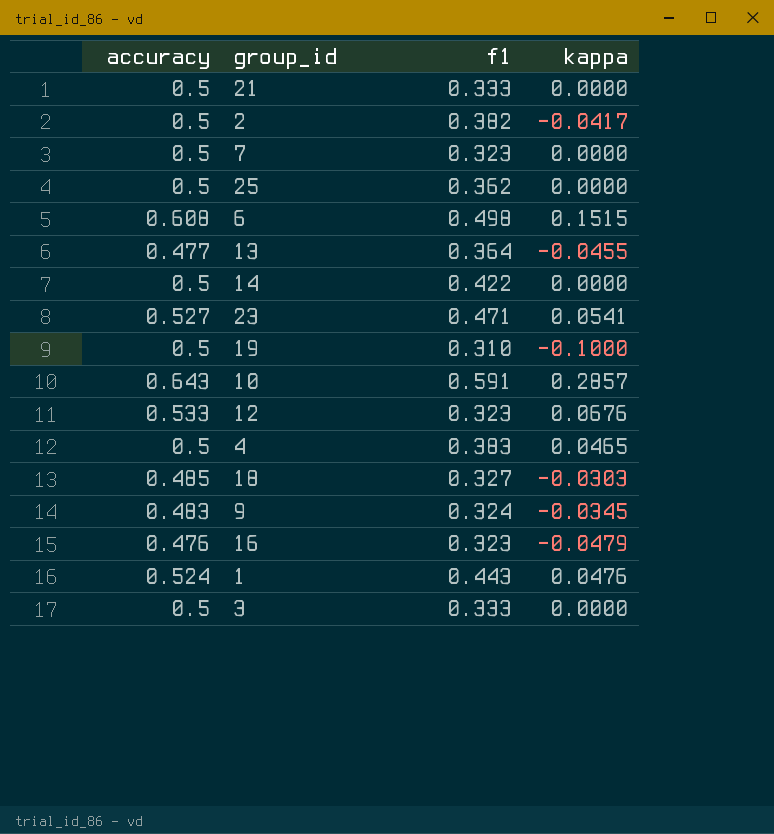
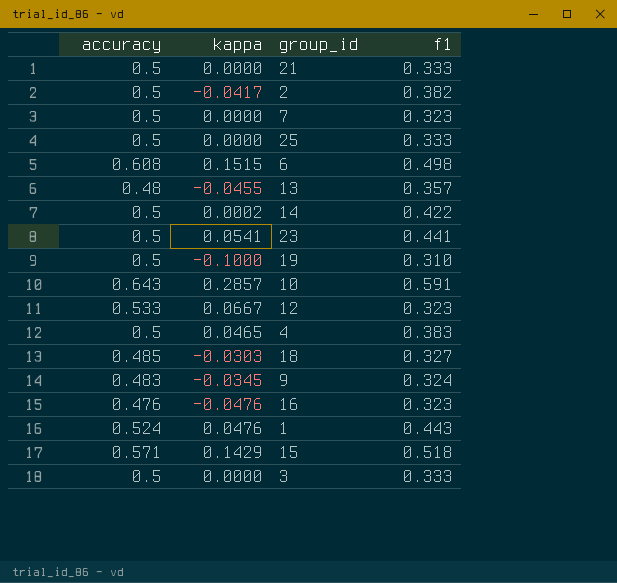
column kappa | position: 4 -> 2
25 | f1: 0.362 -> 0.333
13 | accuracy: 0.477 -> 0.48
13 | f1: 0.364 -> 0.357
14 | kappa: 0.0000 -> 0.0002
23 | accuracy: 0.527 -> 0.5
23 | f1: 0.471 -> 0.441
12 | kappa: 0.0676 -> 0.0667
16 | kappa: -0.0479 -> -0.0476
row 15: none -> 0.571 | 0.1429 | 0.518

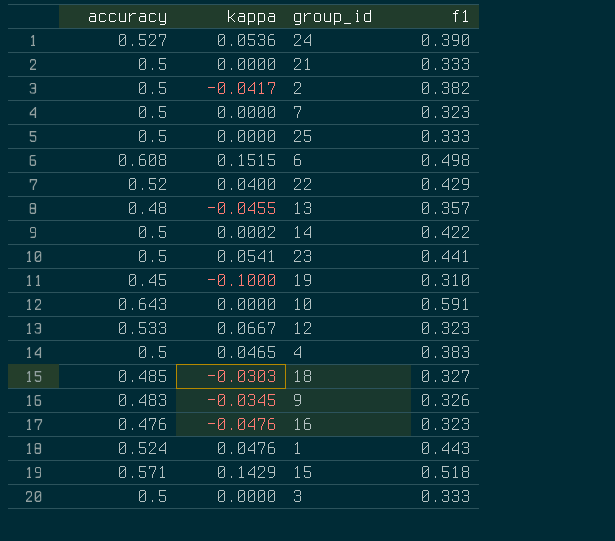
row 24: none -> 0.527 | 0.0536 | 0.390
row 22: none -> 0.52 | 0.0400 | 0.429
19 | accuracy: 0.5 -> 0.45
10 | kappa: 0.2857 -> 0.0000
9 | f1: 0.324 -> 0.326

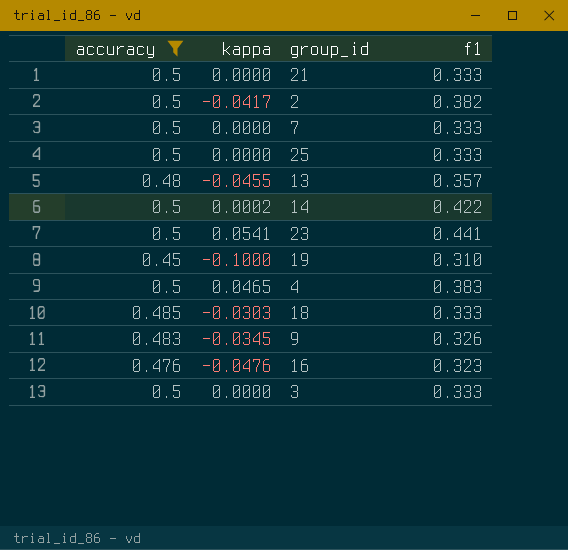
filter: none -> accuracy <= 0.5
7 | f1: 0.323 -> 0.333
18 | f1: 0.327 -> 0.333

